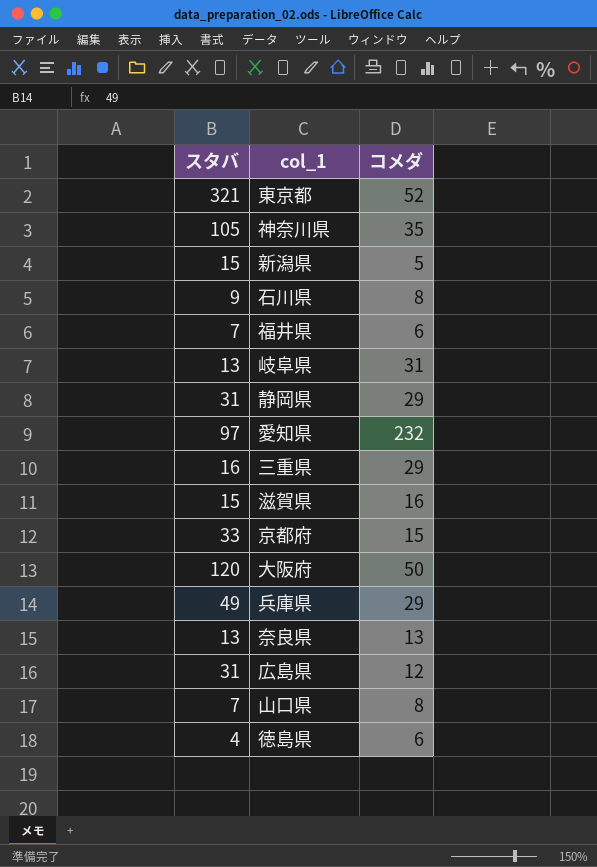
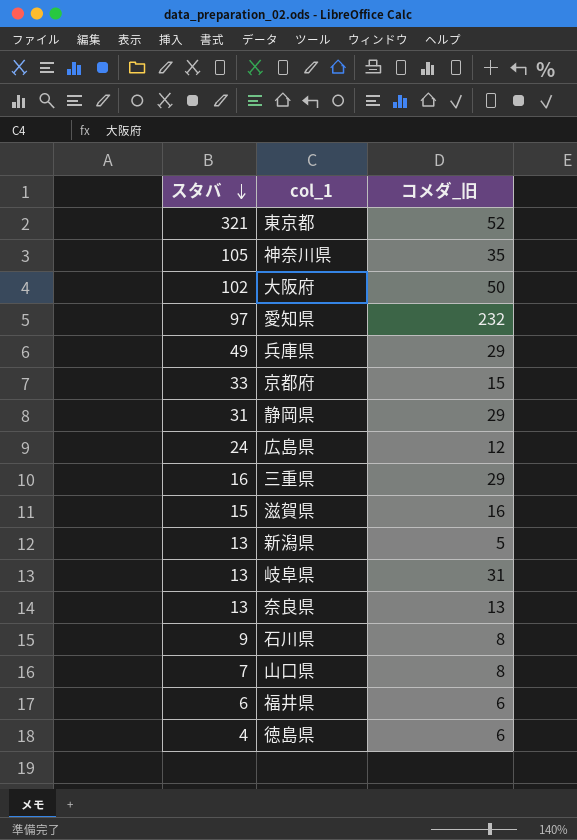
row order: none -> スタバ descending
column name: コメダ -> コメダ_旧
大阪府 | スタバ: 120 -> 102
広島県 | スタバ: 31 -> 24
新潟県 | スタバ: 15 -> 13
福井県 | スタバ: 7 -> 6

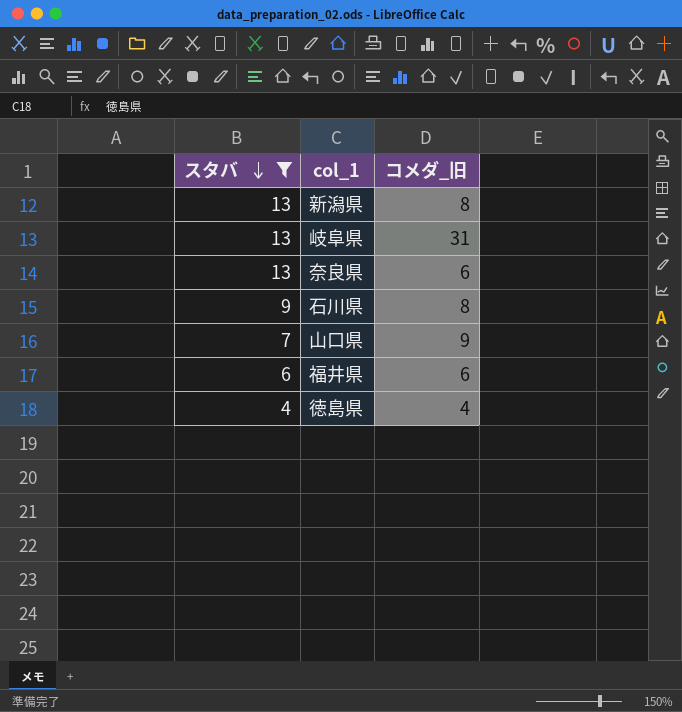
filter: none -> スタバ <= 13
新潟県 | コメダ_旧: 5 -> 8
奈良県 | コメダ_旧: 13 -> 6
山口県 | コメダ_旧: 8 -> 9
徳島県 | コメダ_旧: 6 -> 4

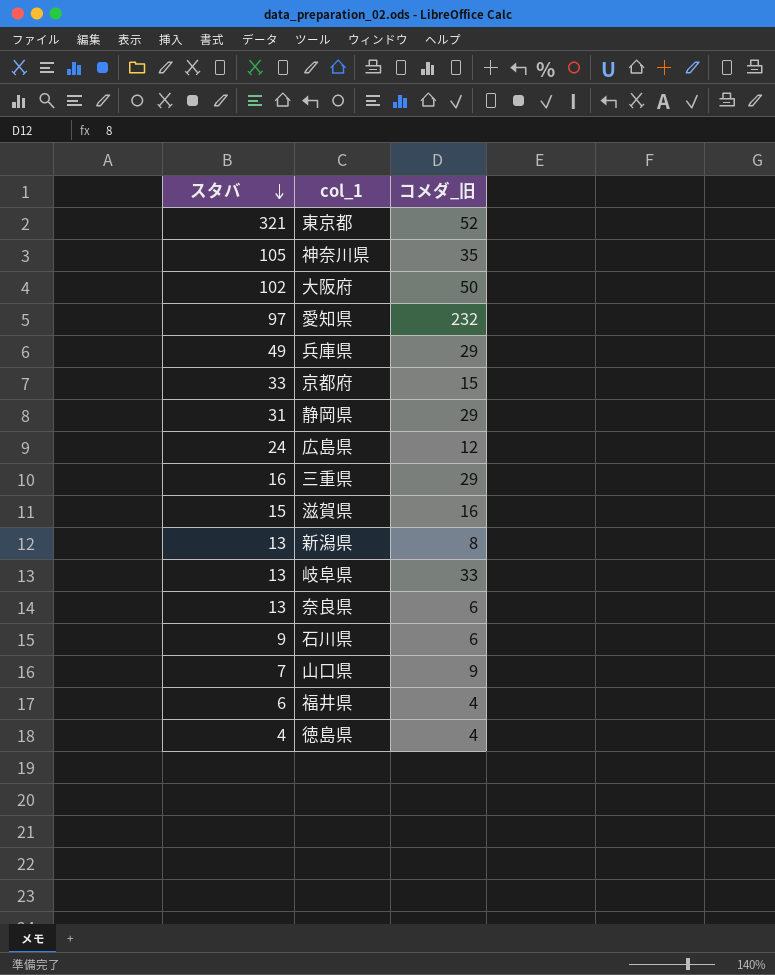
filter: スタバ <= 13 -> none
岐阜県 | コメダ_旧: 31 -> 33
石川県 | コメダ_旧: 8 -> 6
福井県 | コメダ_旧: 6 -> 4

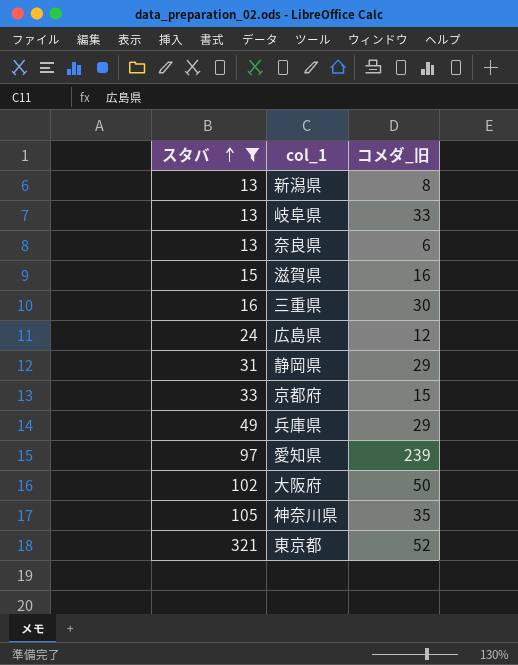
filter: none -> スタバ >= 13
row order: スタバ descending -> スタバ ascending
三重県 | コメダ_旧: 29 -> 30
愛知県 | コメダ_旧: 232 -> 239

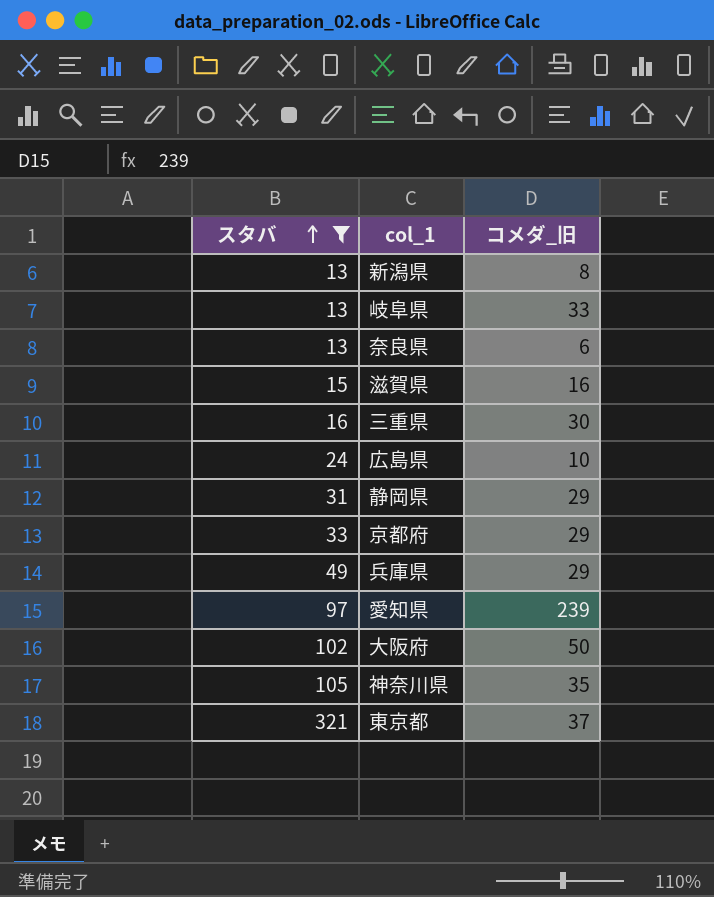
広島県 | コメダ_旧: 12 -> 10
京都府 | コメダ_旧: 15 -> 29
東京都 | コメダ_旧: 52 -> 37

